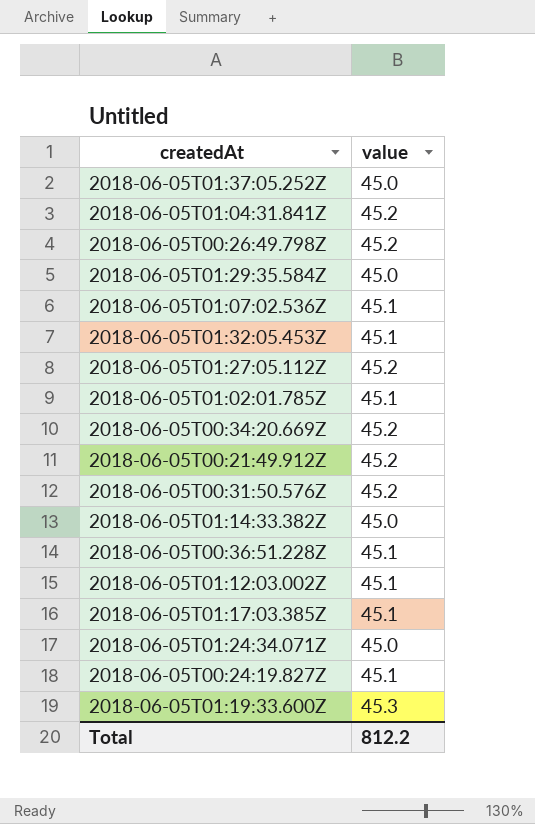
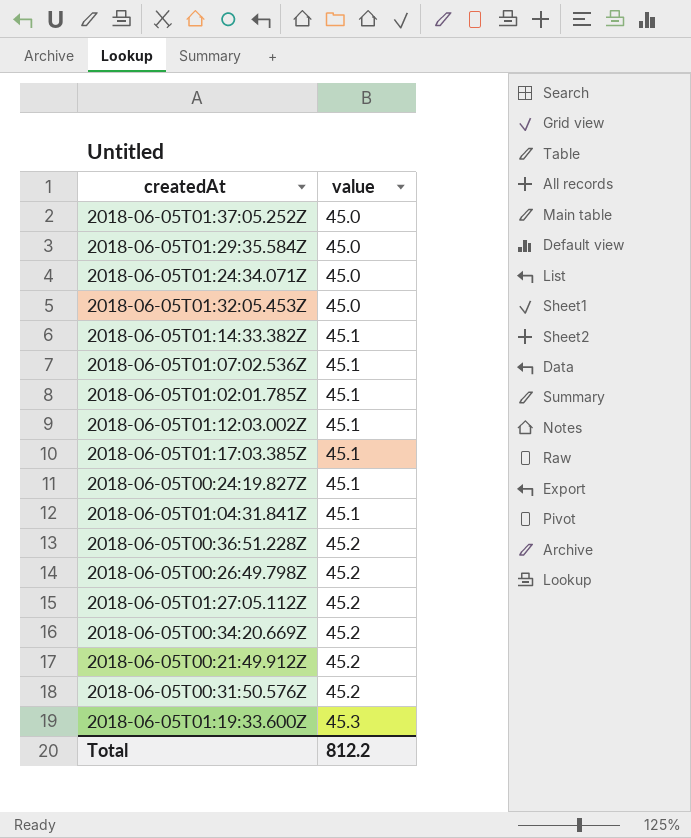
row order: none -> value ascending
2018-06-05T01:32:05.453Z | value: 45.1 -> 45.0
2018-06-05T01:14:33.382Z | value: 45.0 -> 45.1
2018-06-05T01:04:31.841Z | value: 45.2 -> 45.1
2018-06-05T00:36:51.228Z | value: 45.1 -> 45.2

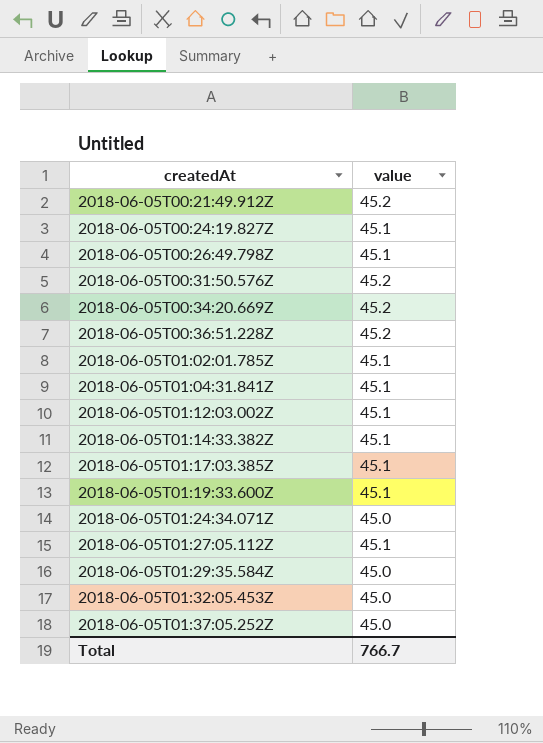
row order: value ascending -> createdAt ascending
row 2018-06-05T01:07:02.536Z: 45.1 -> none
2018-06-05T00:26:49.798Z | value: 45.2 -> 45.1
2018-06-05T01:19:33.600Z | value: 45.3 -> 45.1
2018-06-05T01:27:05.112Z | value: 45.2 -> 45.1
Total | value: 812.2 -> 766.7

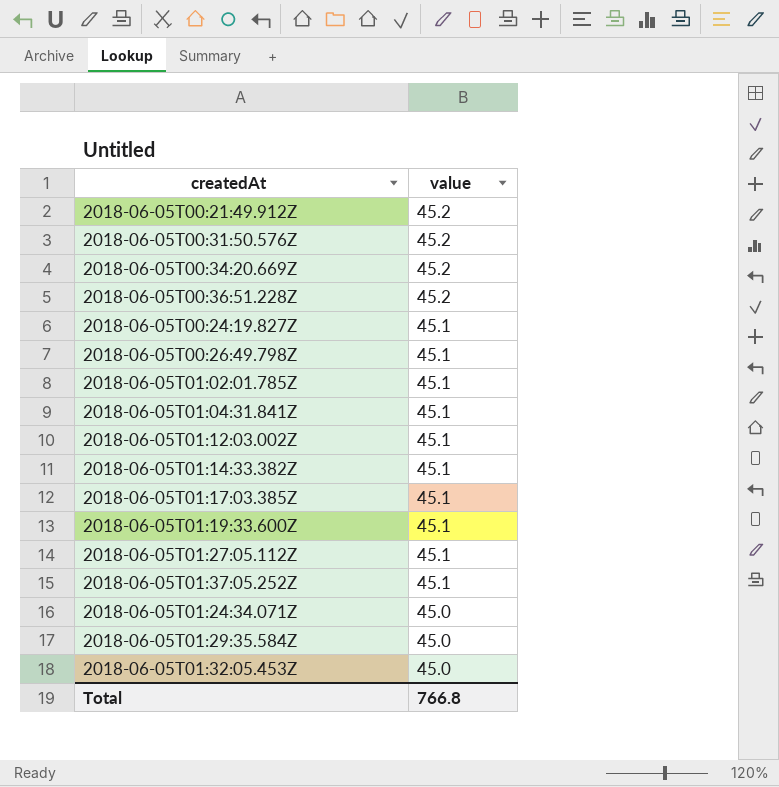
row order: createdAt ascending -> value descending
2018-06-05T01:37:05.252Z | value: 45.0 -> 45.1
Total | value: 766.7 -> 766.8

